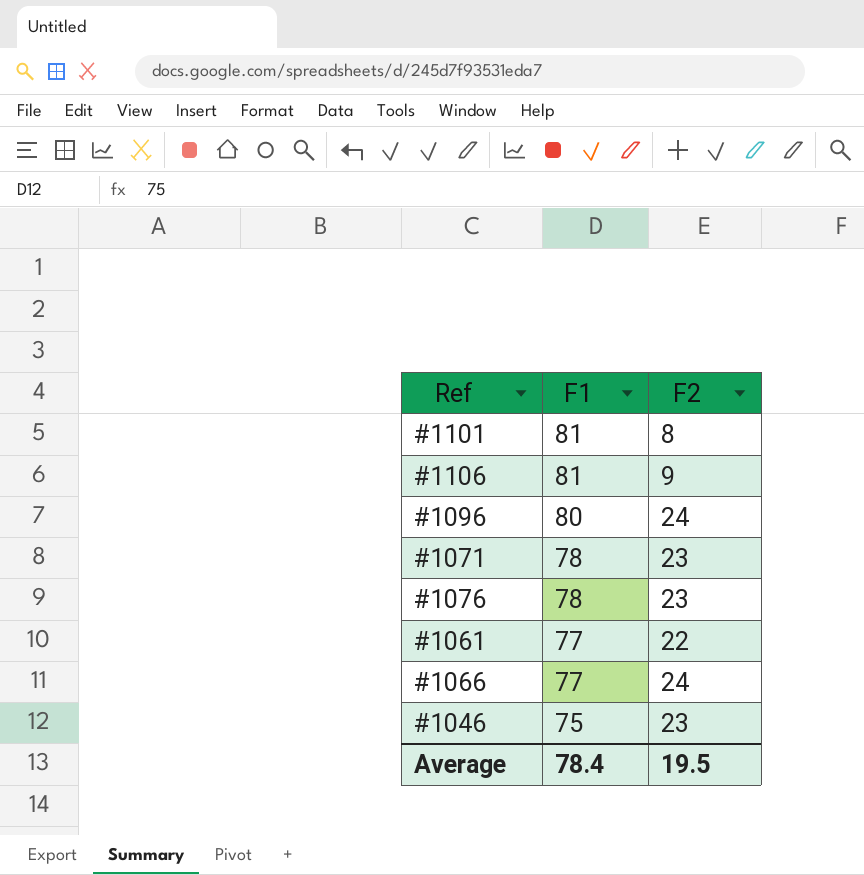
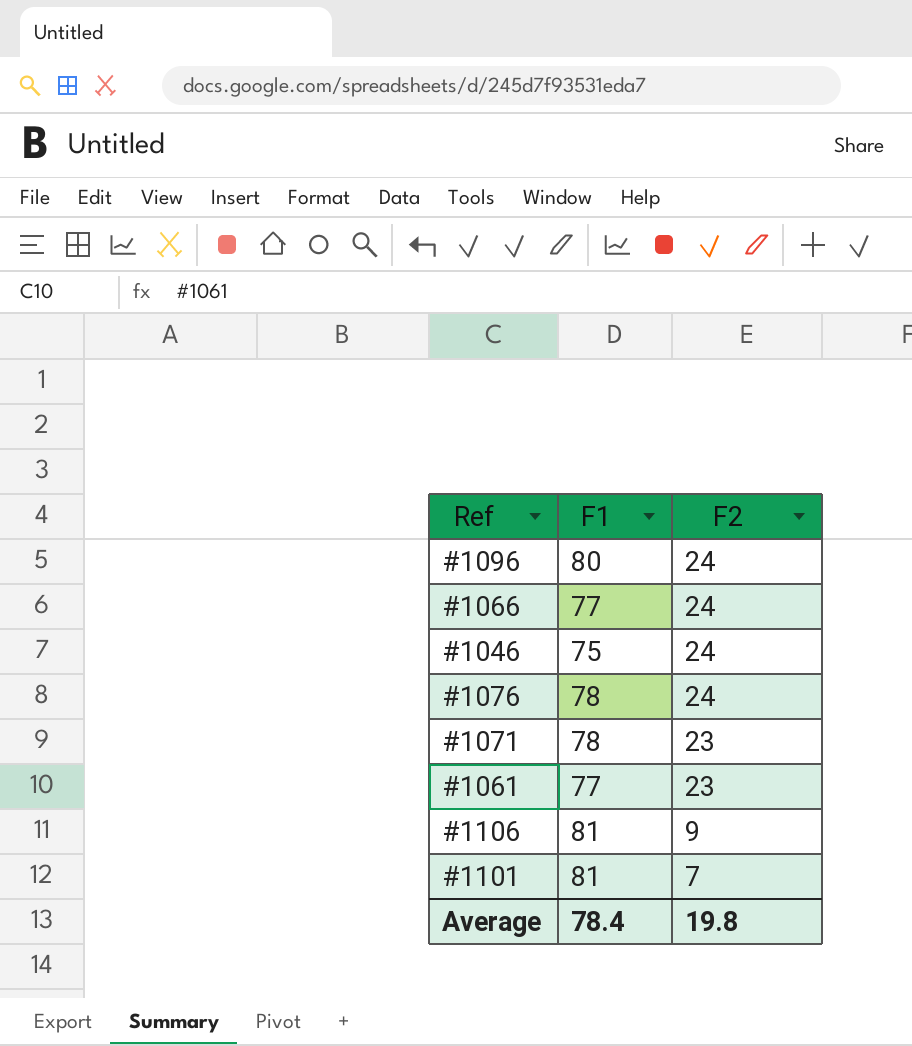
row order: F1 descending -> F2 descending
#1046 | F2: 23 -> 24
#1076 | F2: 23 -> 24
#1061 | F2: 22 -> 23
#1101 | F2: 8 -> 7
Average | F2: 19.5 -> 19.8

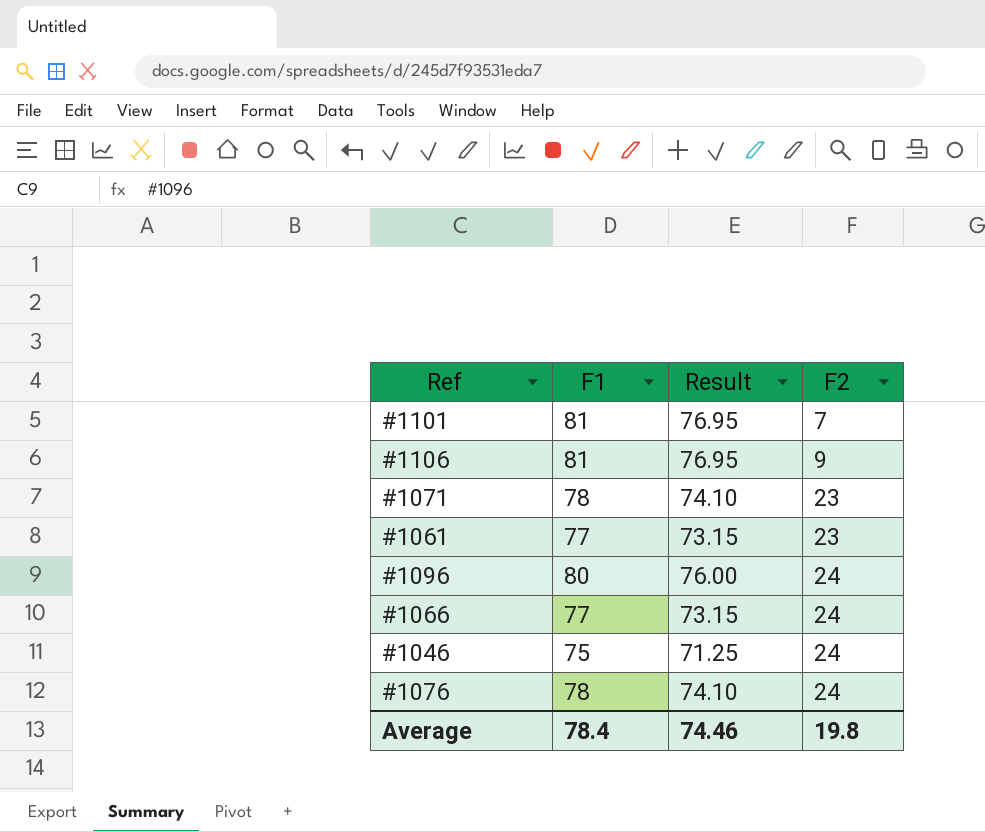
row order: F2 descending -> F2 ascending
column Result | formula: none -> [F1] * 0.95

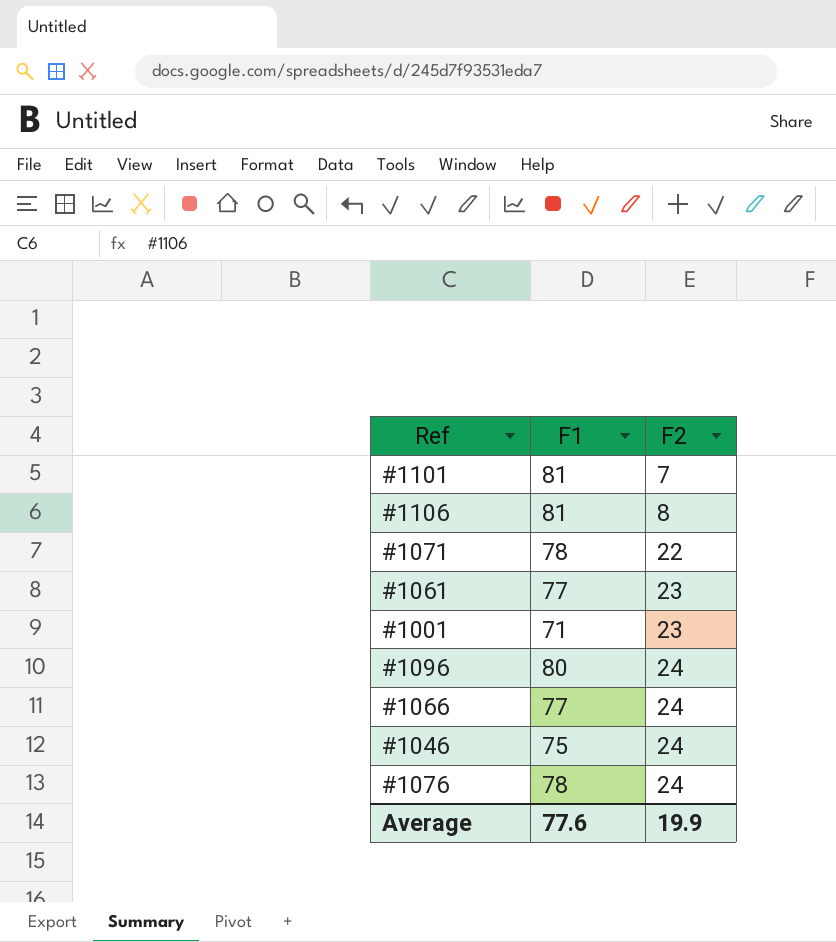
column Result | formula: [F1] * 0.95 -> none
#1106 | F2: 9 -> 8
#1071 | F2: 23 -> 22
row #1001: none -> 71 | 23
Average | F1: 78.4 -> 77.6
Average | F2: 19.8 -> 19.9

